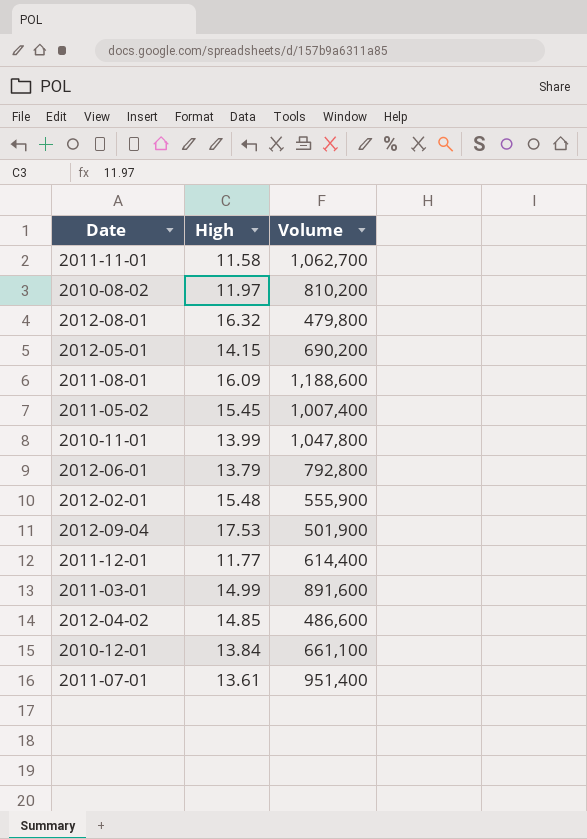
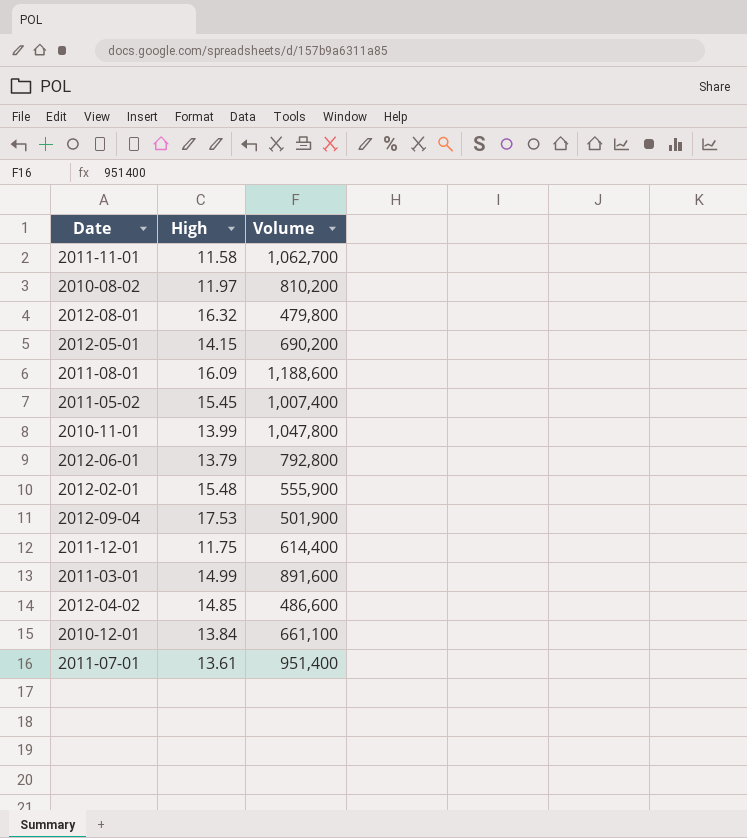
2011-12-01 | High: 11.77 -> 11.75

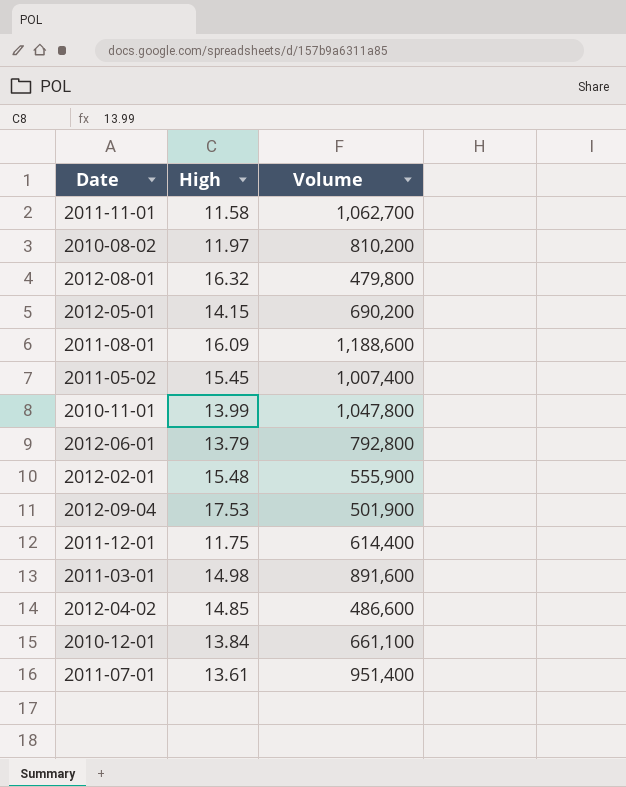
2011-03-01 | High: 14.99 -> 14.98

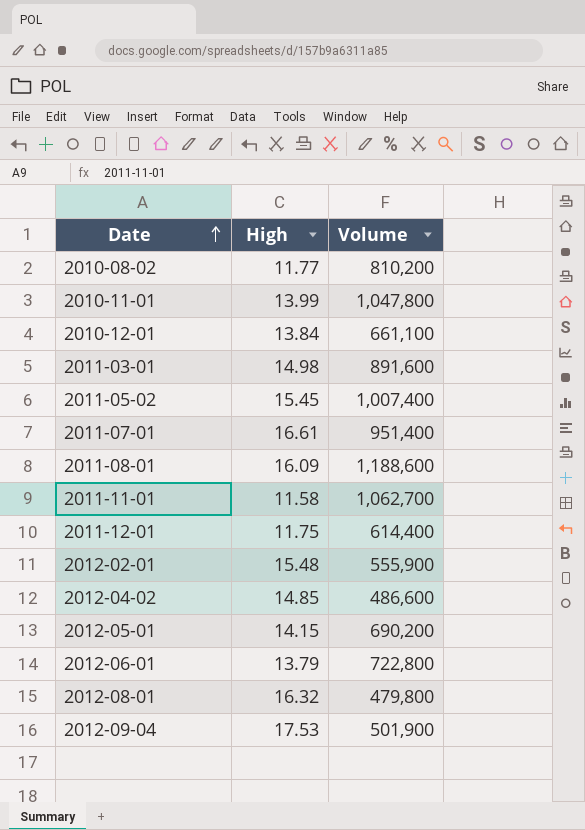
row order: none -> Date ascending
2010-08-02 | High: 11.97 -> 11.77
2011-07-01 | High: 13.61 -> 16.61
2012-06-01 | Volume: 792,800 -> 722,800

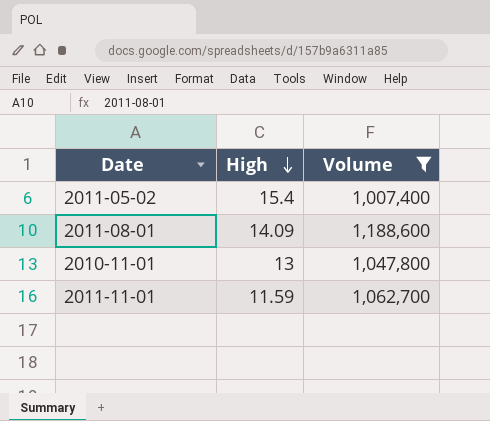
filter: none -> Volume >= 1,007,400
row order: Date ascending -> High descending
2011-05-02 | High: 15.45 -> 15.4
2011-08-01 | High: 16.09 -> 14.09
2010-11-01 | High: 13.99 -> 13
2011-11-01 | High: 11.58 -> 11.59

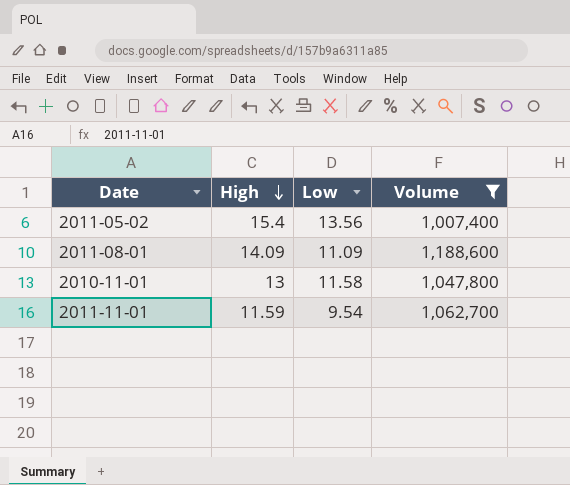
column Low | position: none -> 3

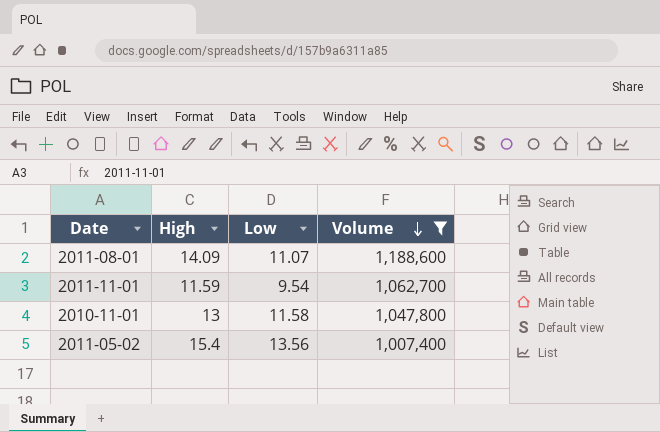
row order: High descending -> Volume descending
2011-08-01 | Low: 11.09 -> 11.07

